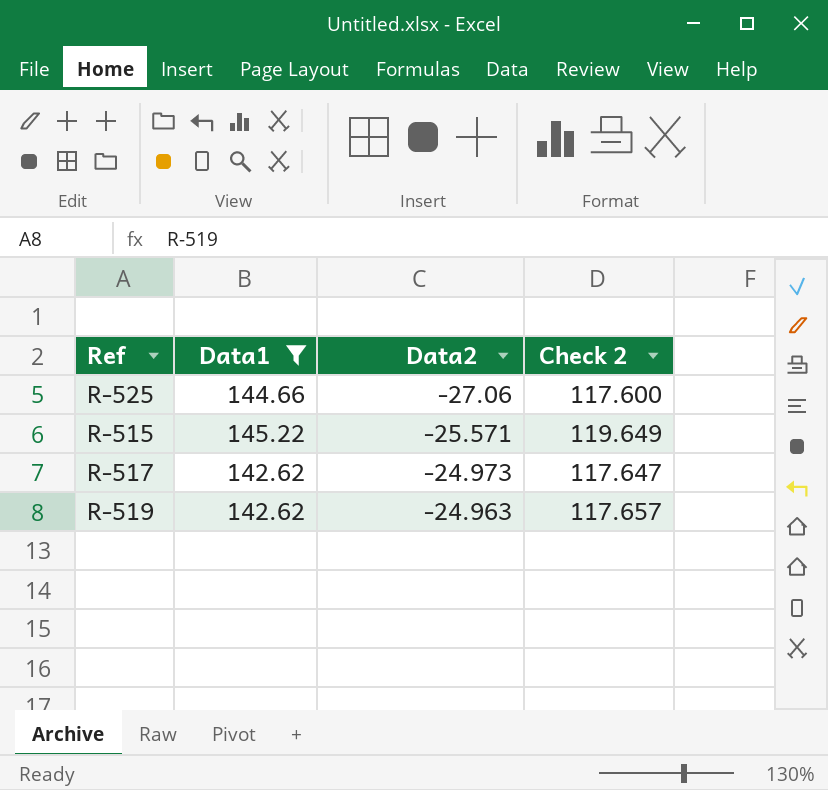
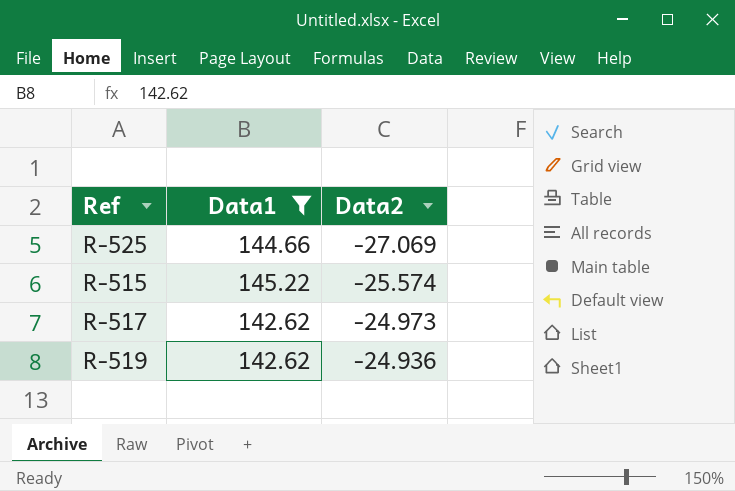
column Check 2 | formula: [Data1] + [Data2] -> none
R-525 | Data2: -27.06 -> -27.069
R-515 | Data2: -25.571 -> -25.574
R-519 | Data2: -24.963 -> -24.936

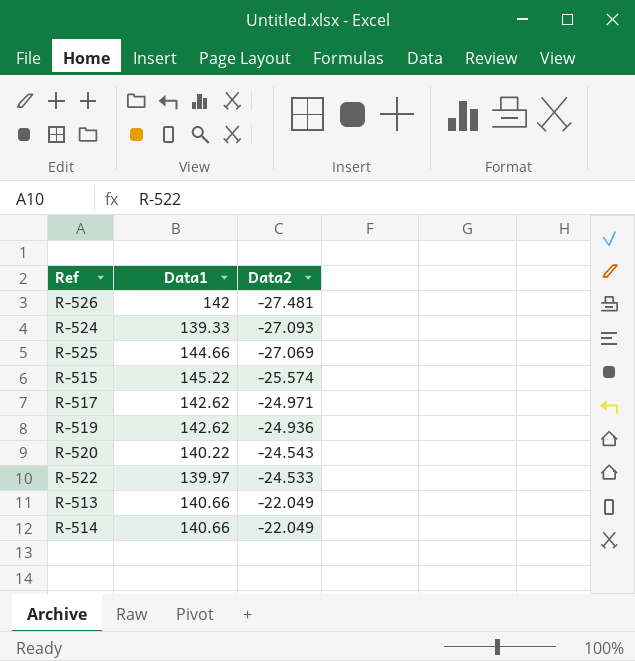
filter: Data1 >= 142.62 -> none
R-517 | Data2: -24.973 -> -24.971

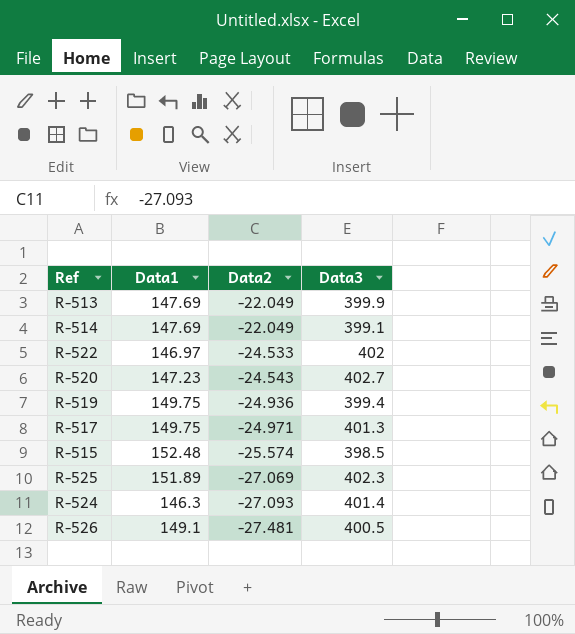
row order: Data2 ascending -> Data2 descending
column Data3 | position: none -> 4
R-513 | Data1: 140.66 -> 147.69
R-514 | Data1: 140.66 -> 147.69
R-522 | Data1: 139.97 -> 146.97
R-520 | Data1: 140.22 -> 147.23
R-519 | Data1: 142.62 -> 149.75
R-517 | Data1: 142.62 -> 149.75
R-515 | Data1: 145.22 -> 152.48
R-525 | Data1: 144.66 -> 151.89
R-524 | Data1: 139.33 -> 146.3
R-526 | Data1: 142 -> 149.1

